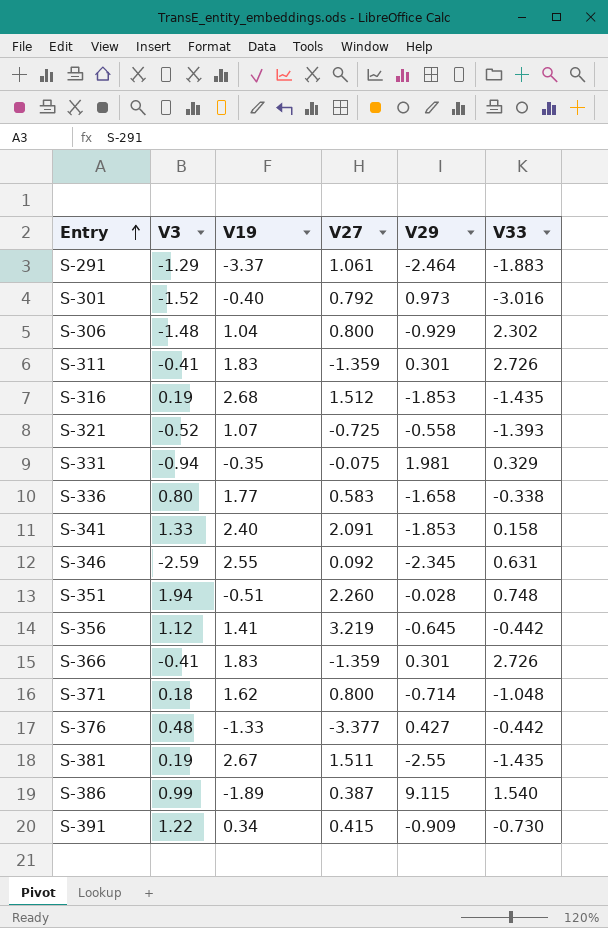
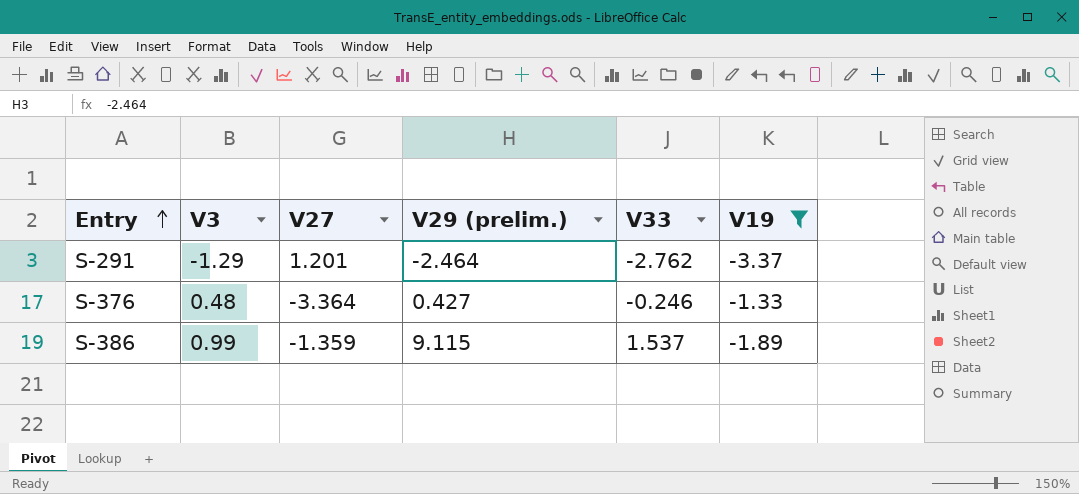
filter: none -> V19 <= -1.33
column name: V29 -> V29 (prelim.)
column V19 | position: 3 -> 6
S-291 | V27: 1.061 -> 1.201
S-291 | V33: -1.883 -> -2.762
S-376 | V27: -3.377 -> -3.364
S-376 | V33: -0.442 -> -0.246
S-386 | V27: 0.387 -> -1.359
S-386 | V33: 1.540 -> 1.537

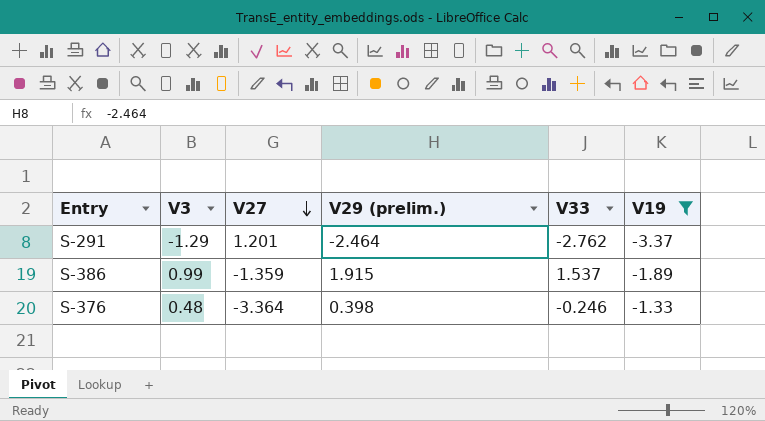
row order: Entry ascending -> V27 descending
S-386 | V29 (prelim.): 9.115 -> 1.915
S-376 | V29 (prelim.): 0.427 -> 0.398

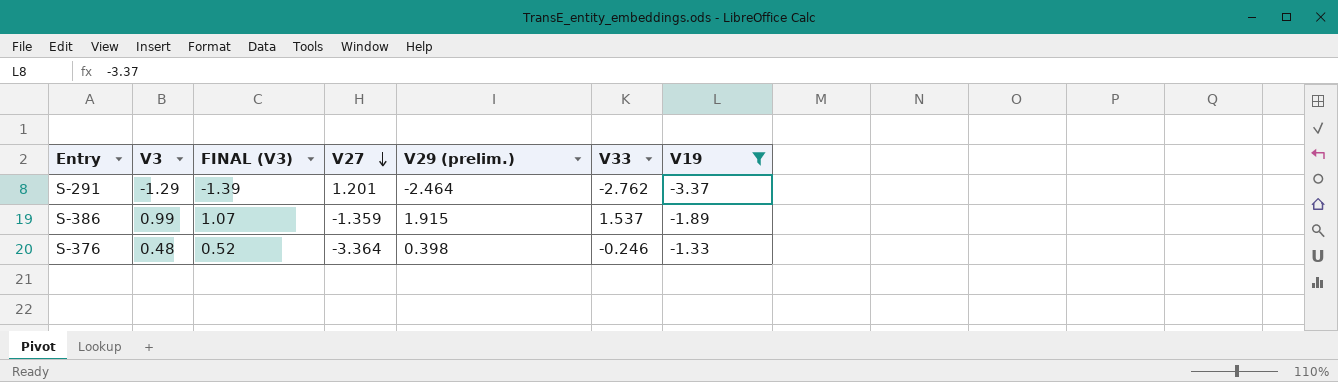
column FINAL (V3) | formula: none -> [V3] * 1.08

